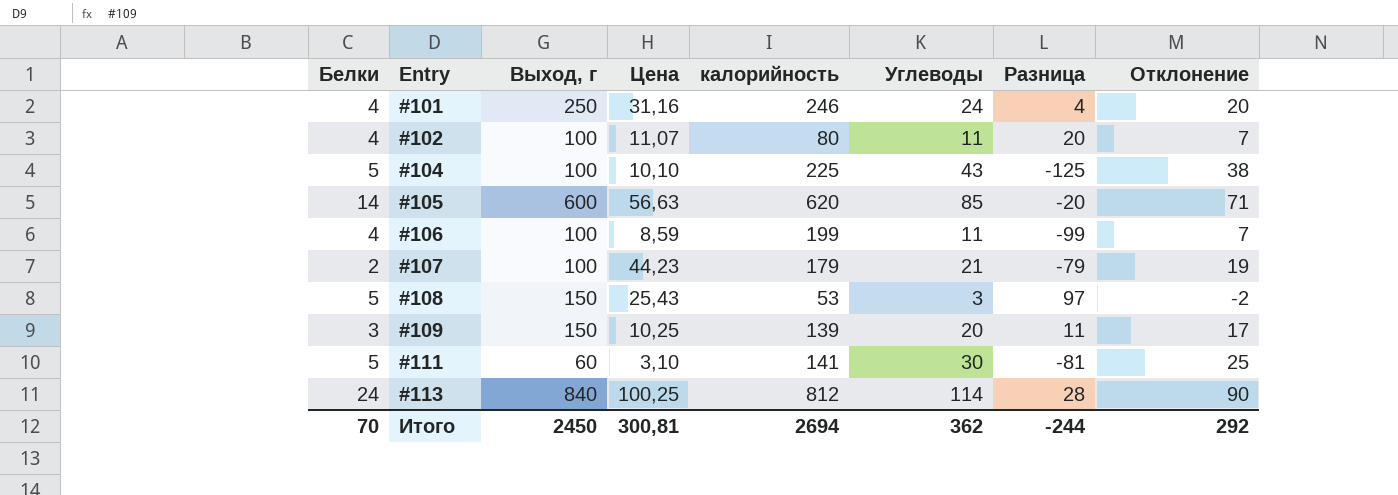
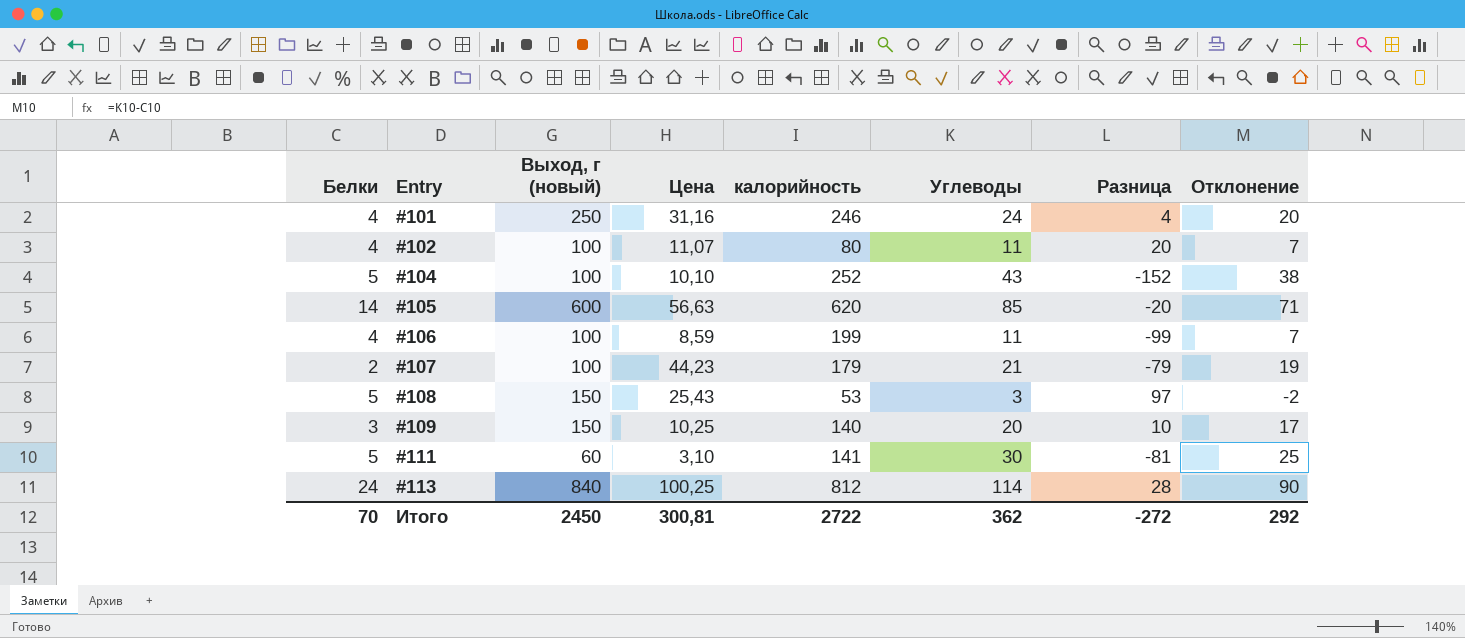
column name: Выход, г -> Выход, г (новый)
#104 | калорийность: 225 -> 252
#104 | Разница: -125 -> -152
#109 | калорийность: 139 -> 140
#109 | Разница: 11 -> 10
Итого | калорийность: 2694 -> 2722
Итого | Разница: -244 -> -272

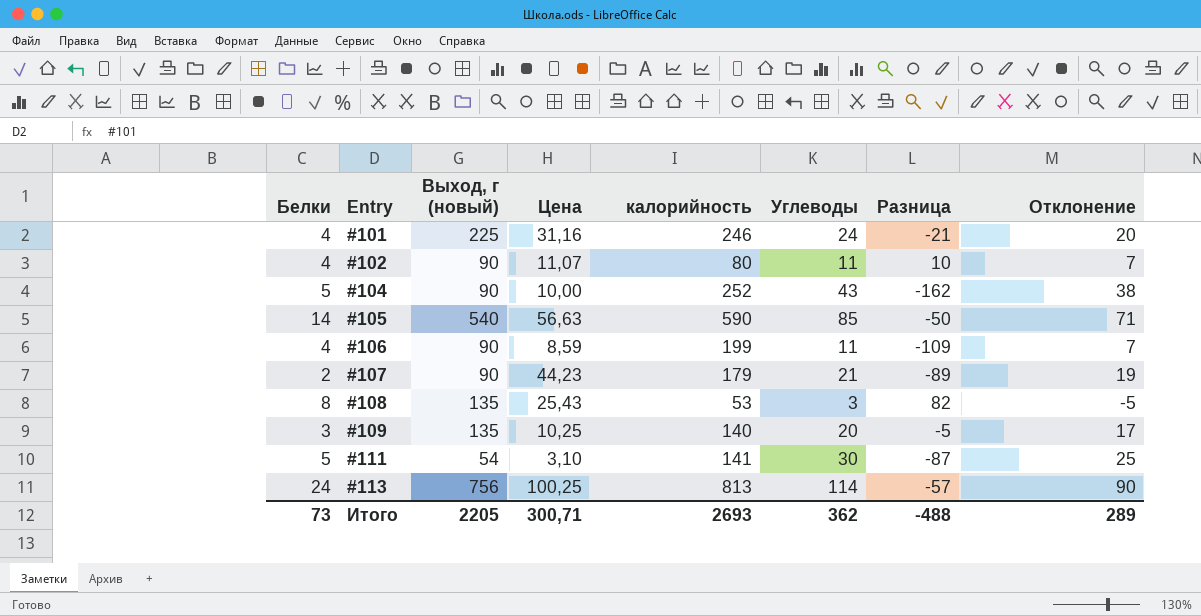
#101 | Выход, г (новый): 250 -> 225
#101 | Разница: 4 -> -21
#102 | Выход, г (новый): 100 -> 90
#102 | Разница: 20 -> 10
#104 | Выход, г (новый): 100 -> 90
#104 | Цена: 10,10 -> 10,00
#104 | Разница: -152 -> -162
#105 | Выход, г (новый): 600 -> 540
#105 | калорийность: 620 -> 590
#105 | Разница: -20 -> -50
#106 | Выход, г (новый): 100 -> 90
#106 | Разница: -99 -> -109
#107 | Выход, г (новый): 100 -> 90
#107 | Разница: -79 -> -89
#108 | Белки: 5 -> 8
#108 | Выход, г (новый): 150 -> 135
#108 | Разница: 97 -> 82
#108 | Отклонение: -2 -> -5
#109 | Выход, г (новый): 150 -> 135
#109 | Разница: 10 -> -5
#111 | Выход, г (новый): 60 -> 54
#111 | Разница: -81 -> -87
#113 | Выход, г (новый): 840 -> 756
#113 | калорийность: 812 -> 813
#113 | Разница: 28 -> -57
Итого | Белки: 70 -> 73
Итого | Выход, г (новый): 2450 -> 2205
Итого | Цена: 300,81 -> 300,71
Итого | калорийность: 2722 -> 2693
Итого | Разница: -272 -> -488
Итого | Отклонение: 292 -> 289

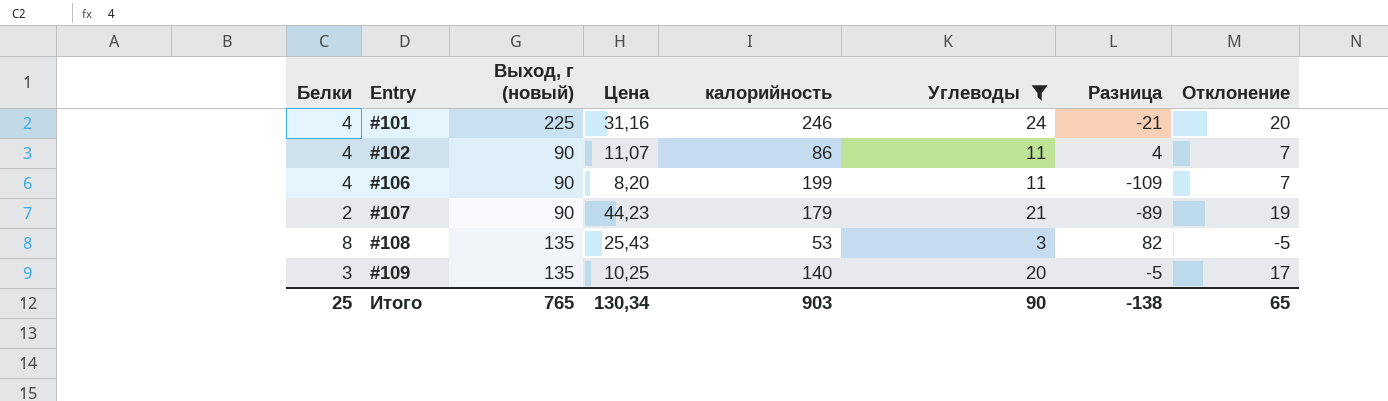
filter: none -> Углеводы <= 24
#102 | калорийность: 80 -> 86
#102 | Разница: 10 -> 4
#106 | Цена: 8,59 -> 8,20
Итого | Белки: 73 -> 25
Итого | Выход, г (новый): 2205 -> 765
Итого | Цена: 300,71 -> 130,34
Итого | калорийность: 2693 -> 903
Итого | Углеводы: 362 -> 90
Итого | Разница: -488 -> -138
Итого | Отклонение: 289 -> 65

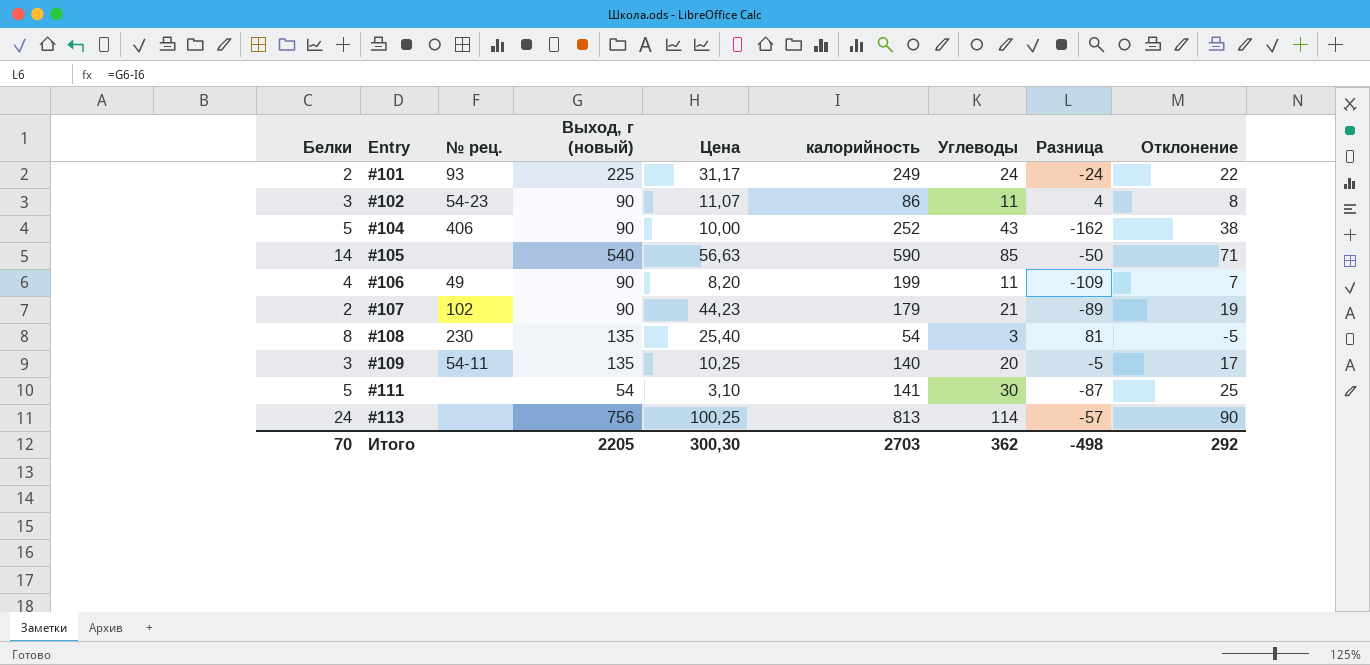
filter: Углеводы <= 24 -> none
column № рец. | position: none -> 3
#101 | Белки: 4 -> 2
#101 | Цена: 31,16 -> 31,17
#101 | калорийность: 246 -> 249
#101 | Разница: -21 -> -24
#101 | Отклонение: 20 -> 22
#102 | Белки: 4 -> 3
#102 | Отклонение: 7 -> 8
#108 | Цена: 25,43 -> 25,40
#108 | калорийность: 53 -> 54
#108 | Разница: 82 -> 81
Итого | Белки: 25 -> 70
Итого | Выход, г (новый): 765 -> 2205
Итого | Цена: 130,34 -> 300,30
Итого | калорийность: 903 -> 2703
Итого | Углеводы: 90 -> 362
Итого | Разница: -138 -> -498
Итого | Отклонение: 65 -> 292

